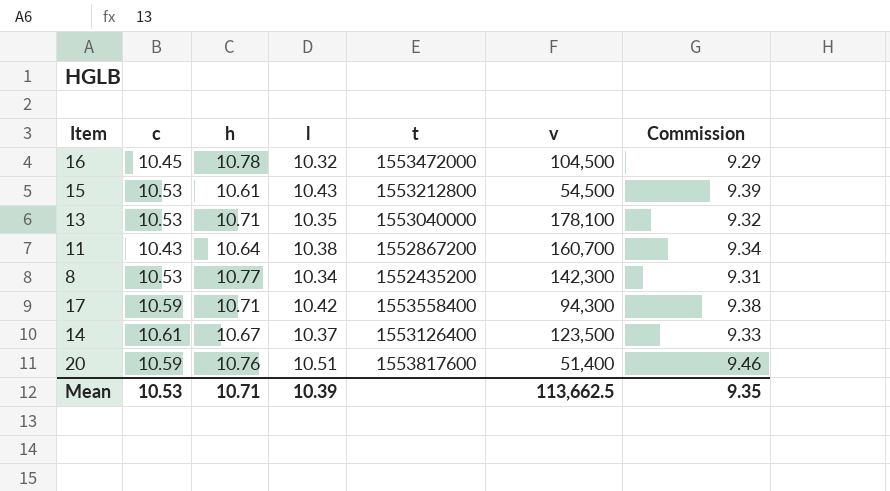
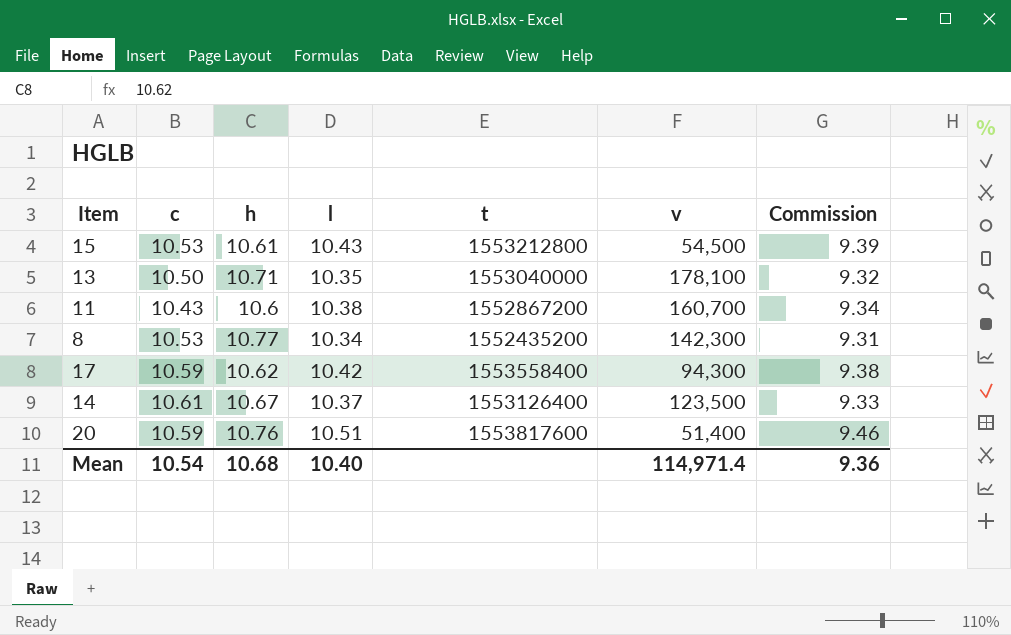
row 16: 10.45 | 10.78 | 10.32 | 1553472000 | 104,500 | 9.29 -> none
13 | c: 10.53 -> 10.50
11 | h: 10.64 -> 10.6
17 | h: 10.71 -> 10.62
Mean | c: 10.53 -> 10.54
Mean | h: 10.71 -> 10.68
Mean | l: 10.39 -> 10.40
Mean | v: 113,662.5 -> 114,971.4
Mean | Commission: 9.35 -> 9.36

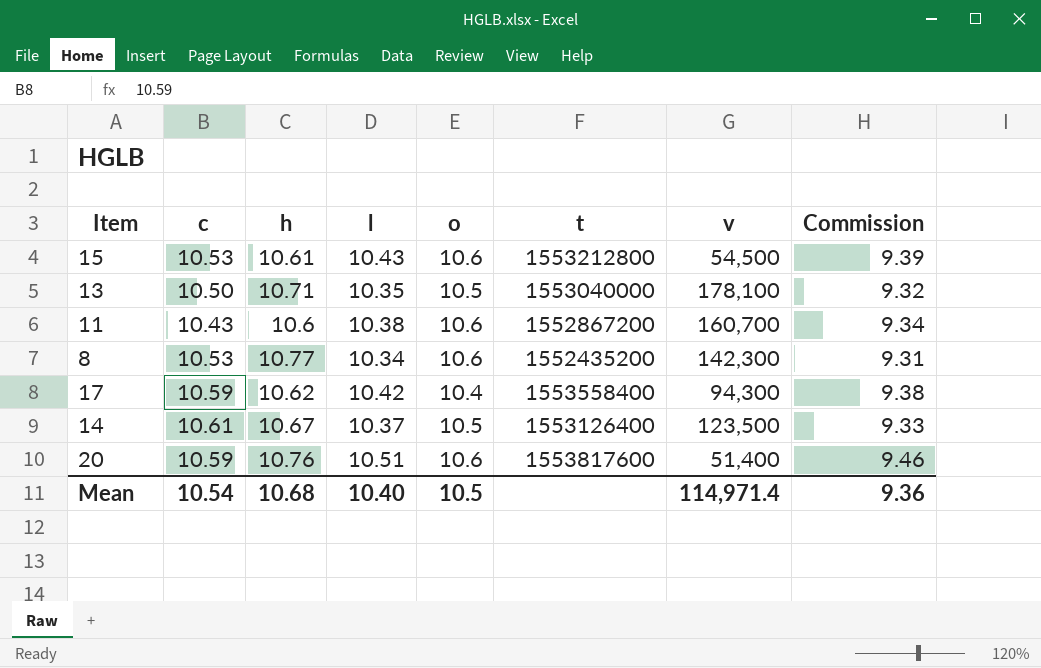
column o | position: none -> 5

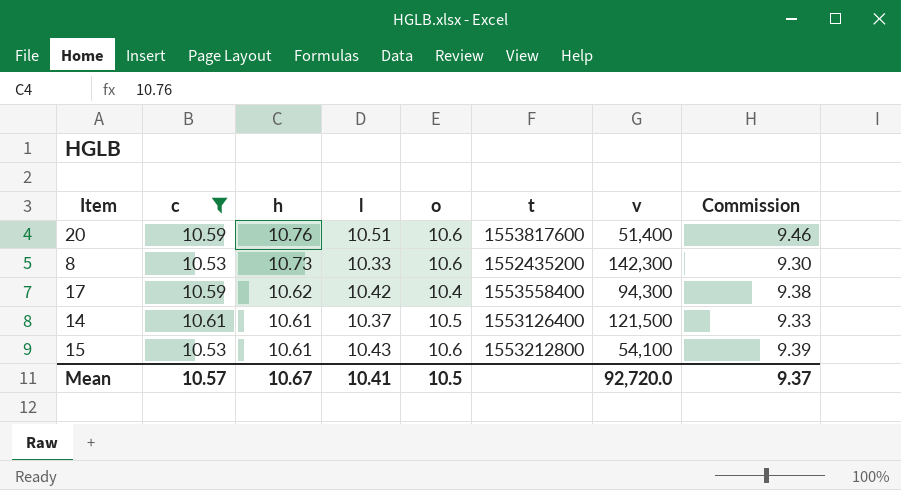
filter: none -> c >= 10.53
row order: none -> h descending
8 | h: 10.77 -> 10.73
8 | l: 10.34 -> 10.33
8 | Commission: 9.31 -> 9.30
14 | h: 10.67 -> 10.61
14 | v: 123,500 -> 121,500
15 | v: 54,500 -> 54,100
Mean | c: 10.54 -> 10.57
Mean | h: 10.68 -> 10.67
Mean | l: 10.40 -> 10.41
Mean | v: 114,971.4 -> 92,720.0
Mean | Commission: 9.36 -> 9.37

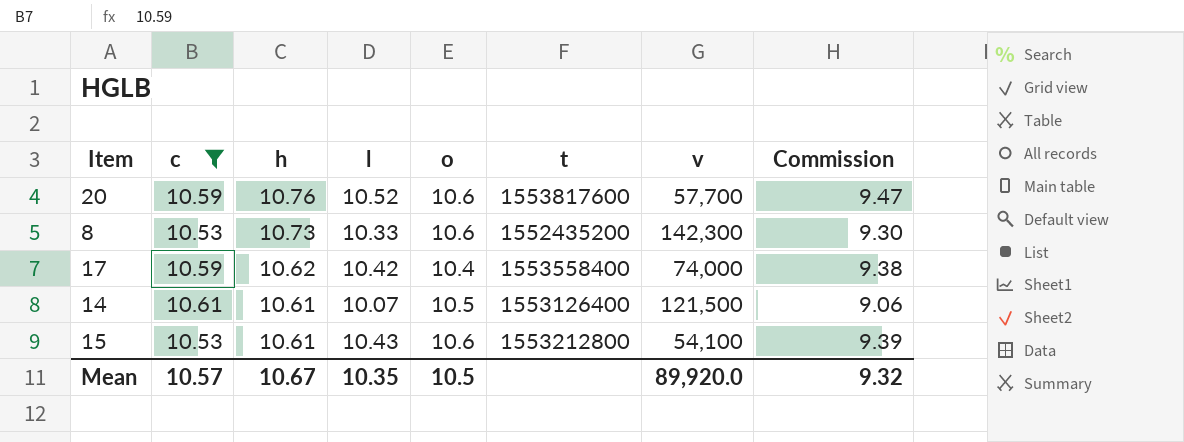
20 | l: 10.51 -> 10.52
20 | v: 51,400 -> 57,700
20 | Commission: 9.46 -> 9.47
17 | v: 94,300 -> 74,000
14 | l: 10.37 -> 10.07
14 | Commission: 9.33 -> 9.06
Mean | l: 10.41 -> 10.35
Mean | v: 92,720.0 -> 89,920.0
Mean | Commission: 9.37 -> 9.32

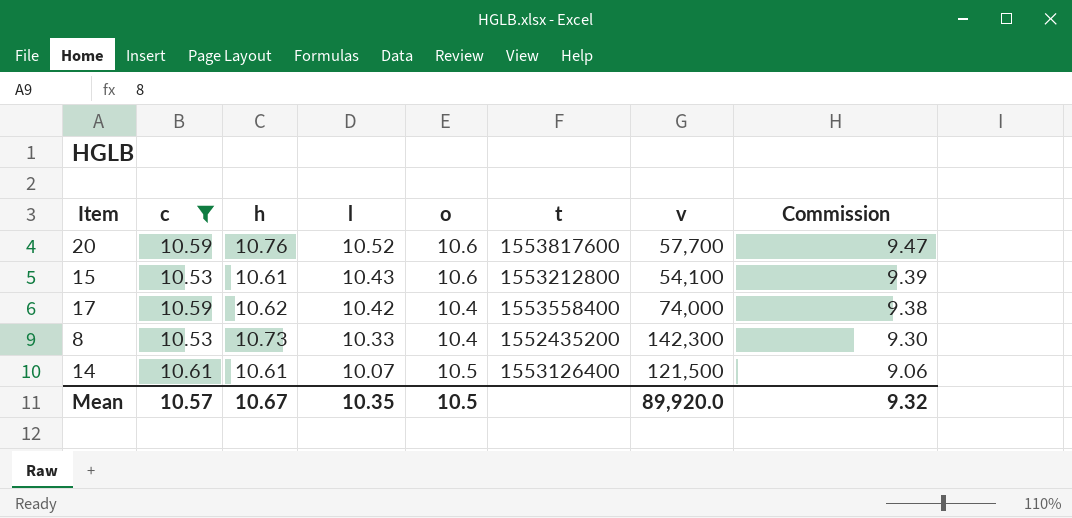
row order: h descending -> l descending
8 | o: 10.6 -> 10.4

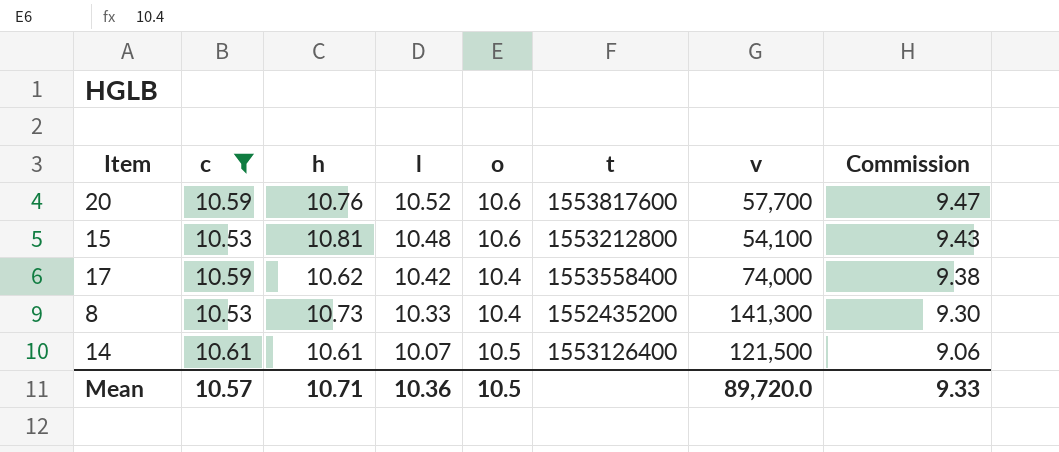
15 | h: 10.61 -> 10.81
15 | l: 10.43 -> 10.48
15 | Commission: 9.39 -> 9.43
8 | v: 142,300 -> 141,300
Mean | h: 10.67 -> 10.71
Mean | l: 10.35 -> 10.36
Mean | v: 89,920.0 -> 89,720.0
Mean | Commission: 9.32 -> 9.33

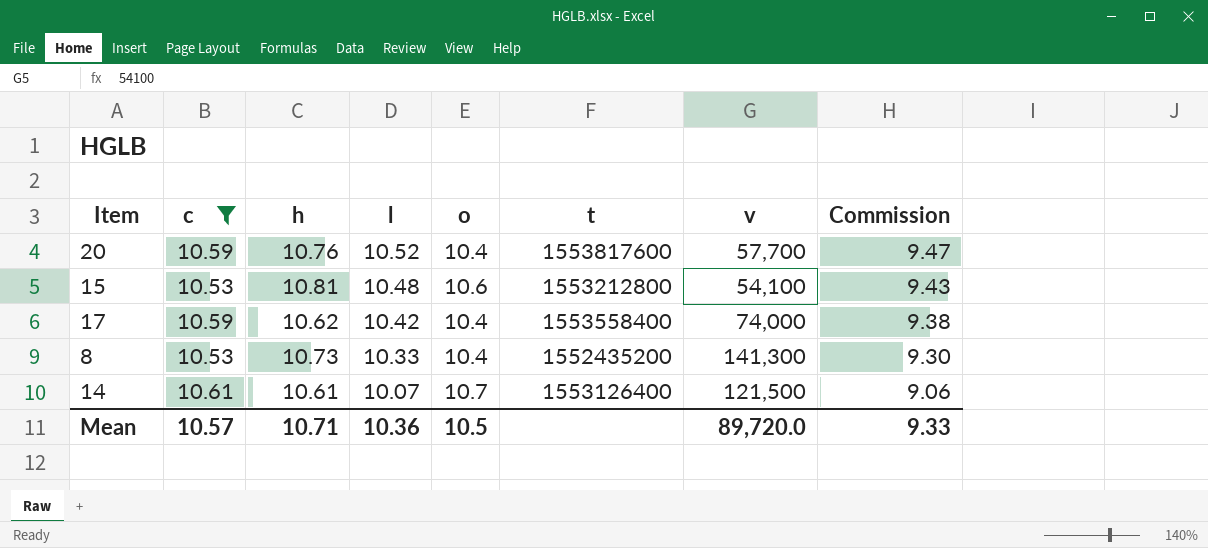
20 | o: 10.6 -> 10.4
14 | o: 10.5 -> 10.7

